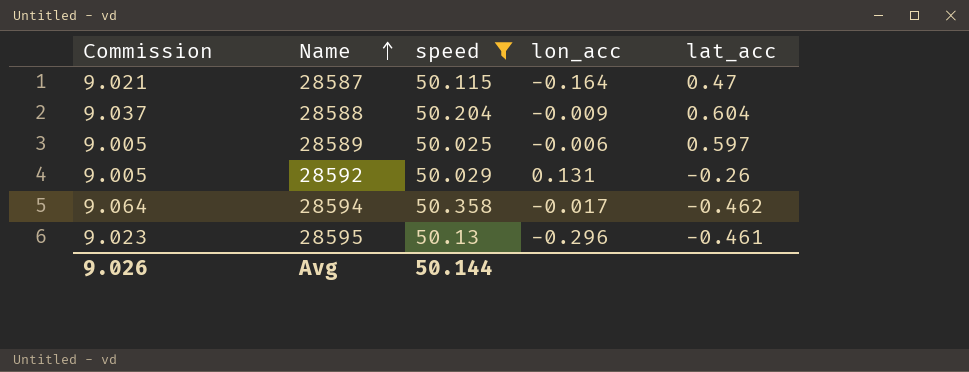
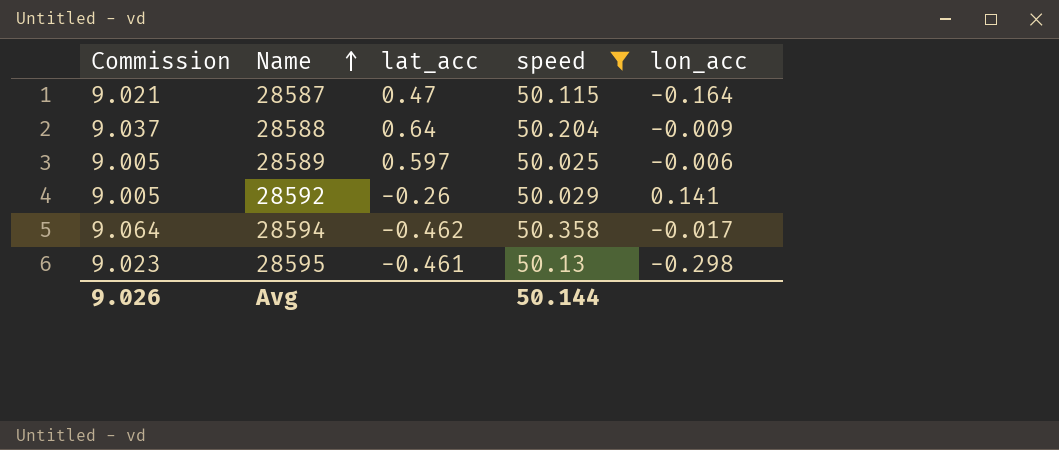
column lat_acc | position: 5 -> 3
28588 | lat_acc: 0.604 -> 0.64
28592 | lon_acc: 0.131 -> 0.141
28595 | lon_acc: -0.296 -> -0.298

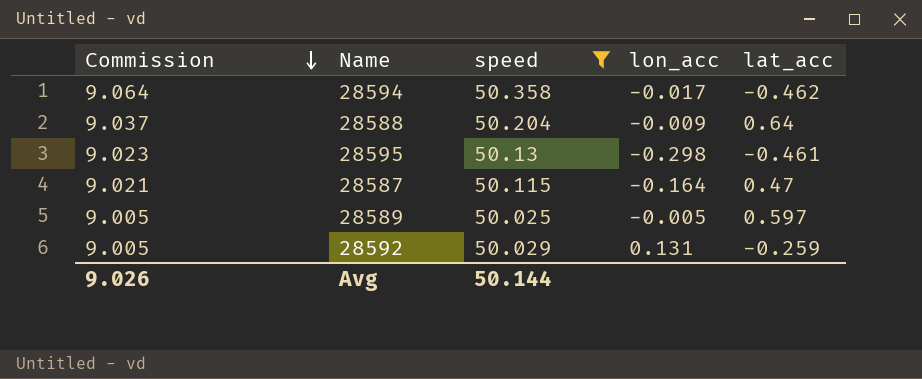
row order: Name ascending -> Commission descending
column lat_acc | position: 3 -> 5
28589 | lon_acc: -0.006 -> -0.005
28592 | lon_acc: 0.141 -> 0.131
28592 | lat_acc: -0.26 -> -0.259

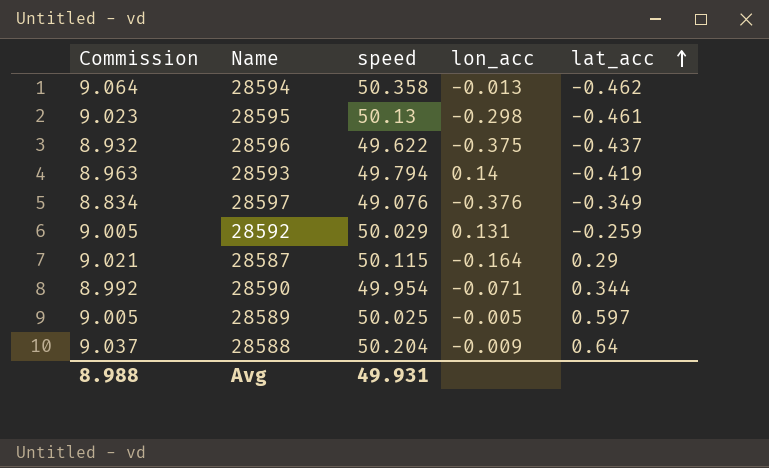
filter: speed >= 50.025 -> none
row order: Commission descending -> lat_acc ascending
28594 | lon_acc: -0.017 -> -0.013
28587 | lat_acc: 0.47 -> 0.29
Avg | Commission: 9.026 -> 8.988
Avg | speed: 50.144 -> 49.931

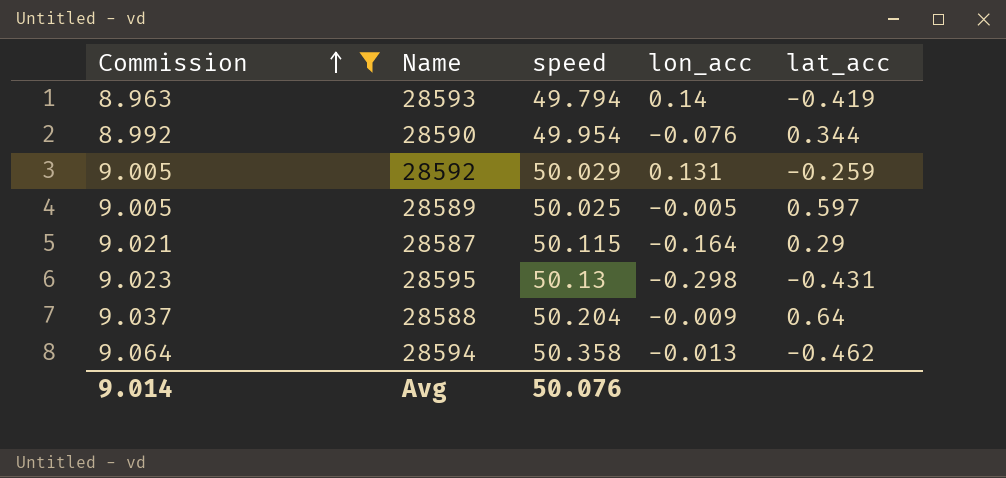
filter: none -> Commission >= 8.963
row order: lat_acc ascending -> Commission ascending
28590 | lon_acc: -0.071 -> -0.076
28595 | lat_acc: -0.461 -> -0.431
Avg | Commission: 8.988 -> 9.014
Avg | speed: 49.931 -> 50.076

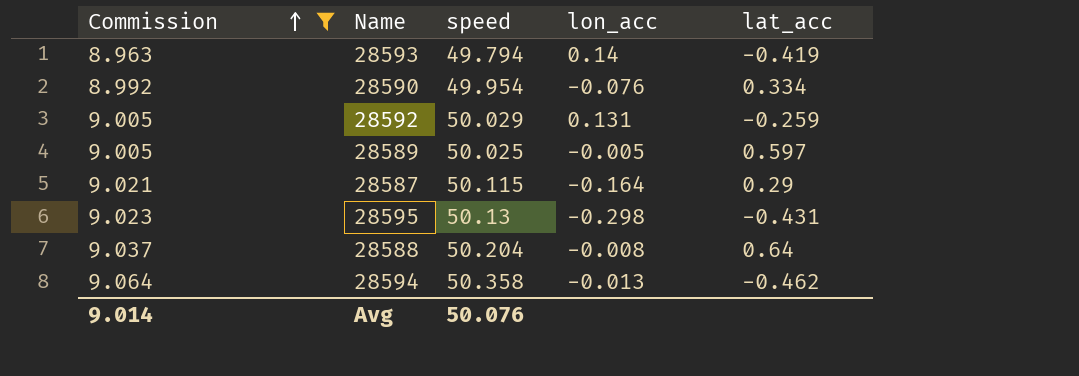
28590 | lat_acc: 0.344 -> 0.334
28588 | lon_acc: -0.009 -> -0.008

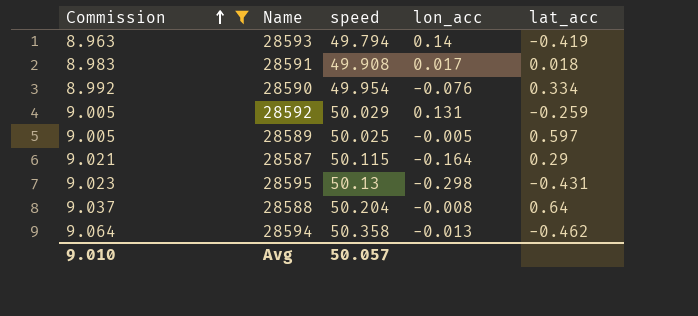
row 28591: none -> 8.983 | 49.908 | 0.017 | 0.018
Avg | Commission: 9.014 -> 9.010
Avg | speed: 50.076 -> 50.057

